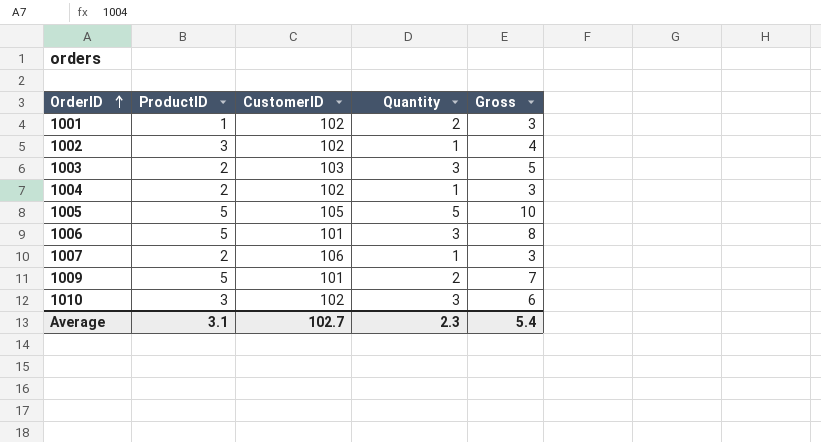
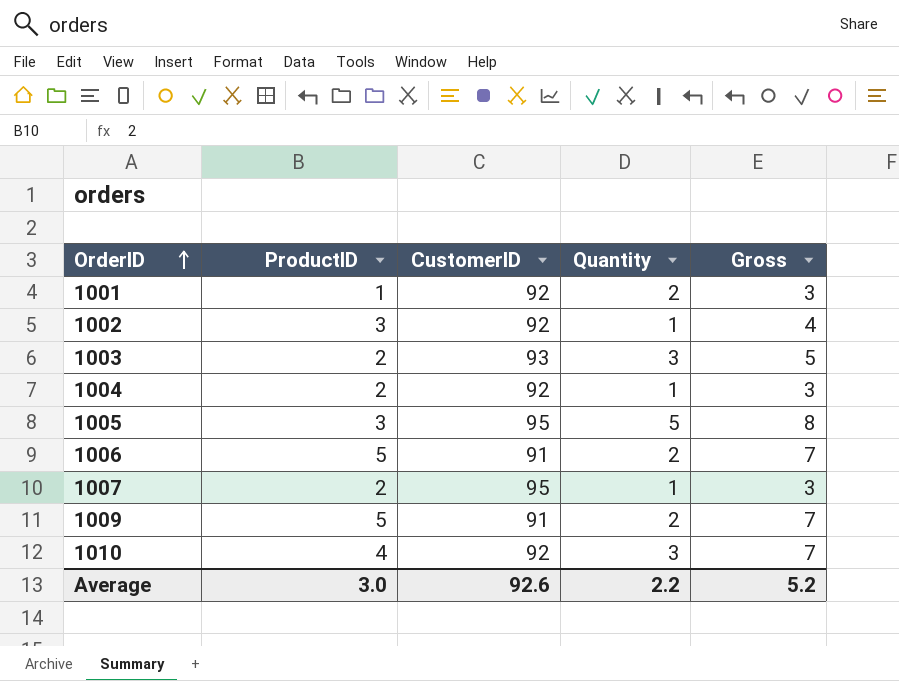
1001 | CustomerID: 102 -> 92
1002 | CustomerID: 102 -> 92
1003 | CustomerID: 103 -> 93
1004 | CustomerID: 102 -> 92
1005 | ProductID: 5 -> 3
1005 | CustomerID: 105 -> 95
1005 | Gross: 10 -> 8
1006 | CustomerID: 101 -> 91
1006 | Quantity: 3 -> 2
1006 | Gross: 8 -> 7
1007 | CustomerID: 106 -> 95
1009 | CustomerID: 101 -> 91
1010 | ProductID: 3 -> 4
1010 | CustomerID: 102 -> 92
1010 | Gross: 6 -> 7
Average | ProductID: 3.1 -> 3.0
Average | CustomerID: 102.7 -> 92.6
Average | Quantity: 2.3 -> 2.2
Average | Gross: 5.4 -> 5.2

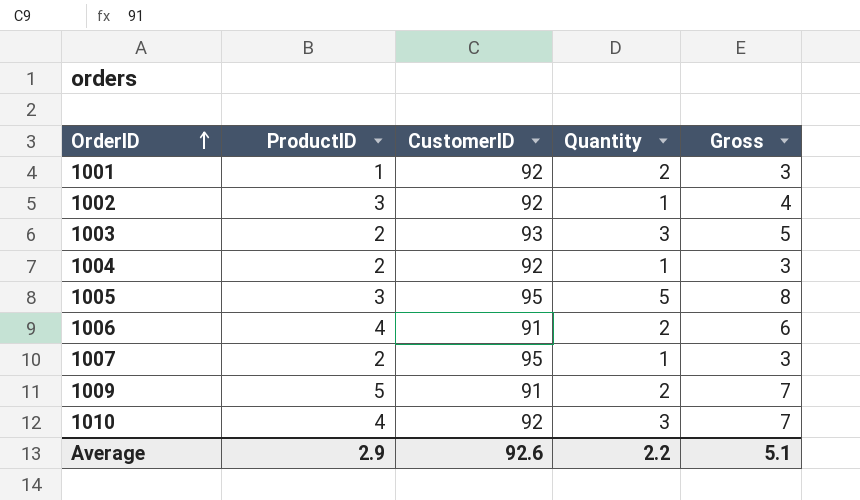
1006 | ProductID: 5 -> 4
1006 | Gross: 7 -> 6
Average | ProductID: 3.0 -> 2.9
Average | Gross: 5.2 -> 5.1

